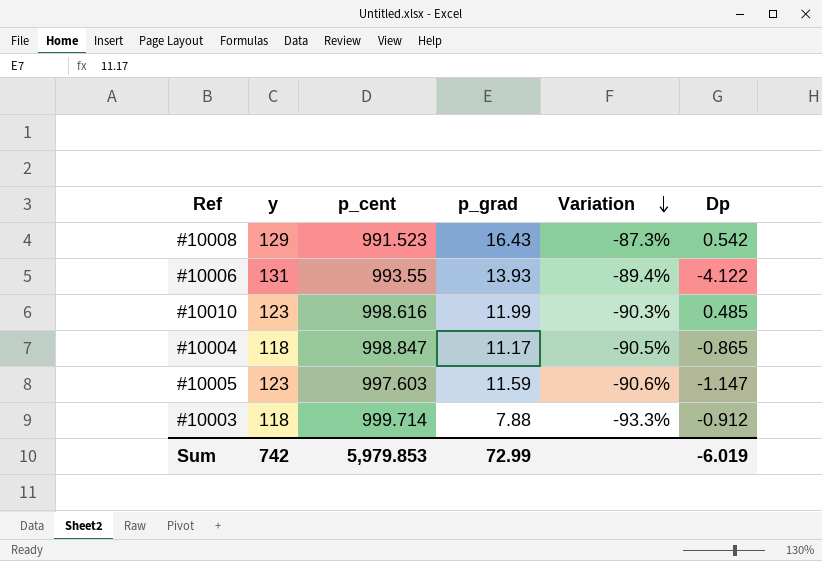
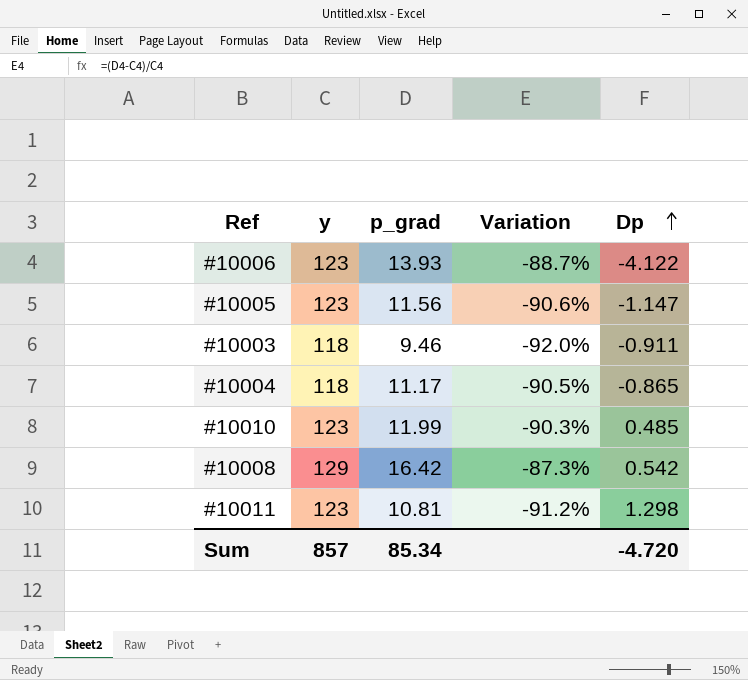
row order: Variation descending -> Dp ascending
column p_cent | position: 3 -> none
#10006 | y: 131 -> 123
#10006 | Variation: -89.4% -> -88.7%
#10005 | p_grad: 11.59 -> 11.56
#10003 | p_grad: 7.88 -> 9.46
#10003 | Variation: -93.3% -> -92.0%
#10003 | Dp: -0.912 -> -0.911
#10008 | p_grad: 16.43 -> 16.42
row #10011: none -> 123 | 10.81 | -91.2% | 1.298
Sum | y: 742 -> 857
Sum | p_grad: 72.99 -> 85.34
Sum | Dp: -6.019 -> -4.720

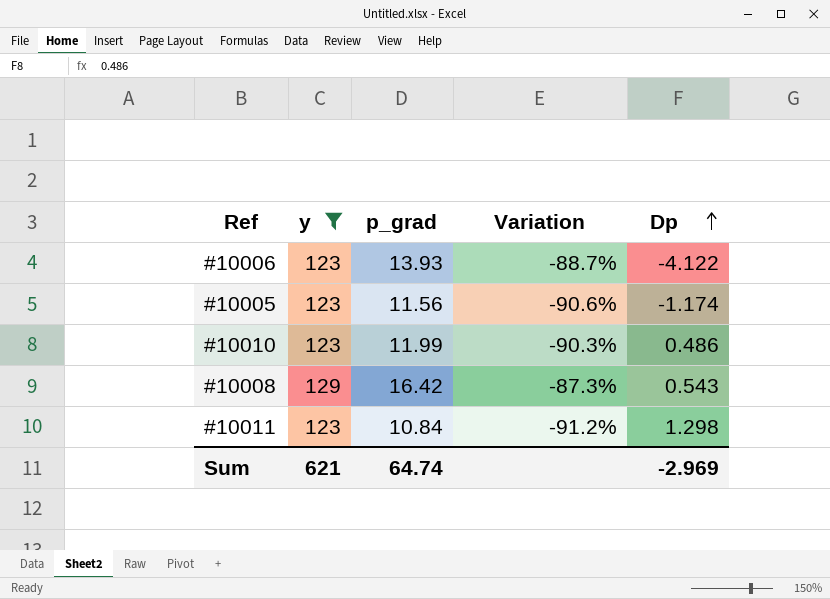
filter: none -> y != 118
#10005 | Dp: -1.147 -> -1.174
#10010 | Dp: 0.485 -> 0.486
#10008 | Dp: 0.542 -> 0.543
#10011 | p_grad: 10.81 -> 10.84
Sum | y: 857 -> 621
Sum | p_grad: 85.34 -> 64.74
Sum | Dp: -4.720 -> -2.969

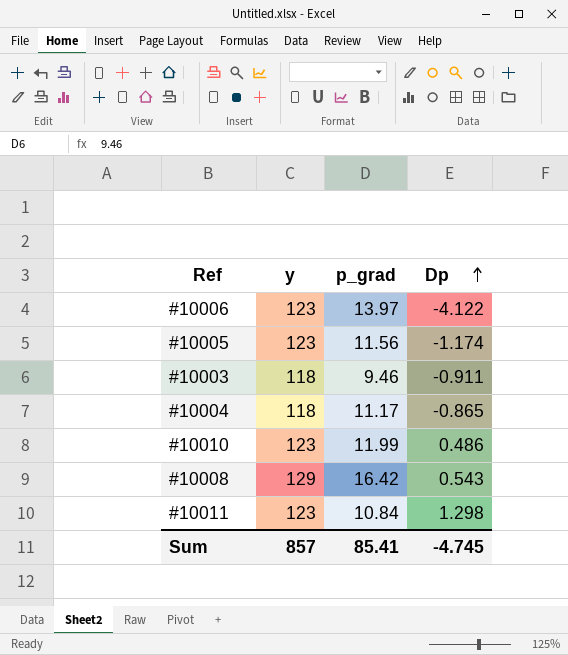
filter: y != 118 -> none
column Variation | formula: ([p_grad] - [y]) / [y] -> none
#10006 | p_grad: 13.93 -> 13.97
Sum | y: 621 -> 857
Sum | p_grad: 64.74 -> 85.41
Sum | Dp: -2.969 -> -4.745

